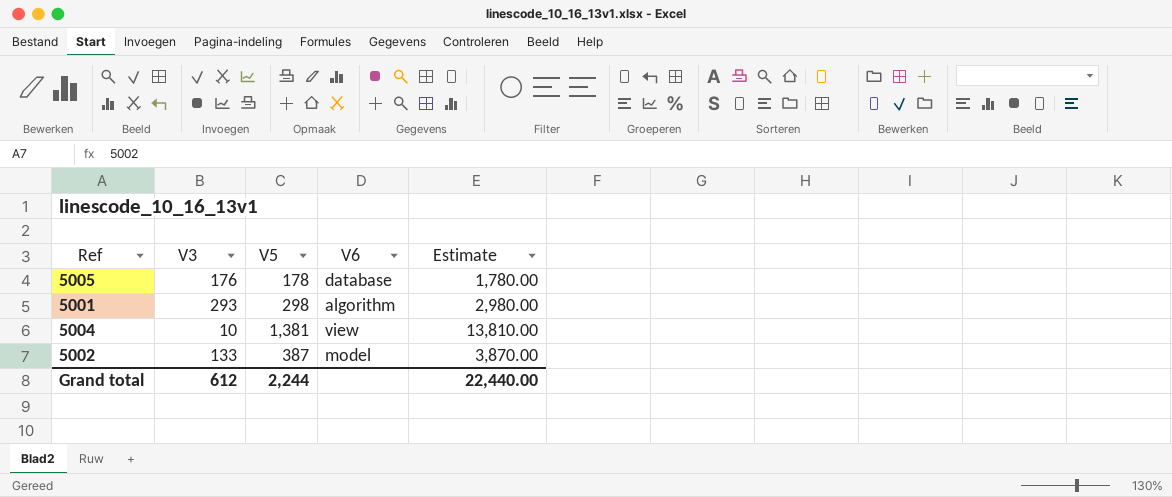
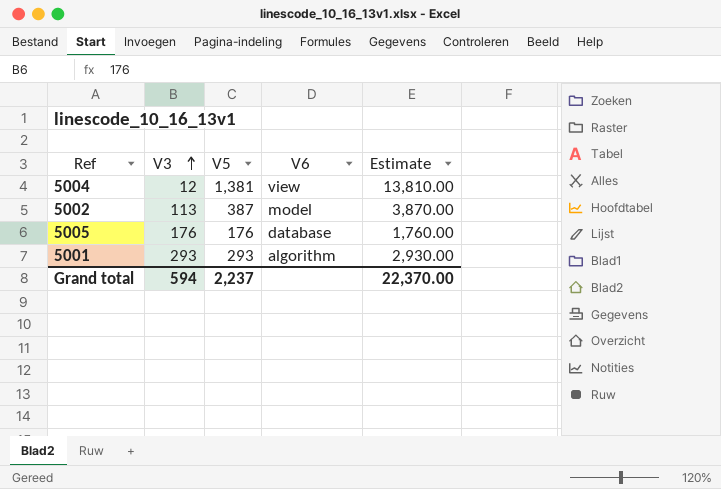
row order: none -> V3 ascending
5004 | V3: 10 -> 12
5002 | V3: 133 -> 113
5005 | V5: 178 -> 176
5005 | Estimate: 1,780.00 -> 1,760.00
5001 | V5: 298 -> 293
5001 | Estimate: 2,980.00 -> 2,930.00
Grand total | V3: 612 -> 594
Grand total | V5: 2,244 -> 2,237
Grand total | Estimate: 22,440.00 -> 22,370.00

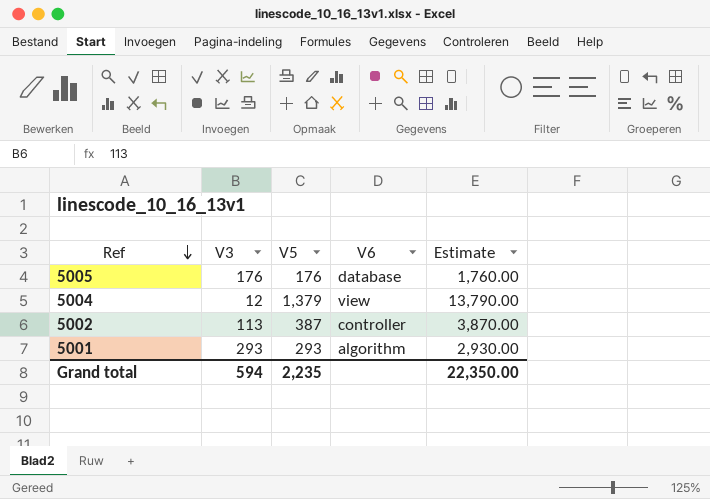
row order: V3 ascending -> Ref descending
5004 | V5: 1,381 -> 1,379
5004 | Estimate: 13,810.00 -> 13,790.00
5002 | V6: model -> controller
Grand total | V5: 2,237 -> 2,235
Grand total | Estimate: 22,370.00 -> 22,350.00

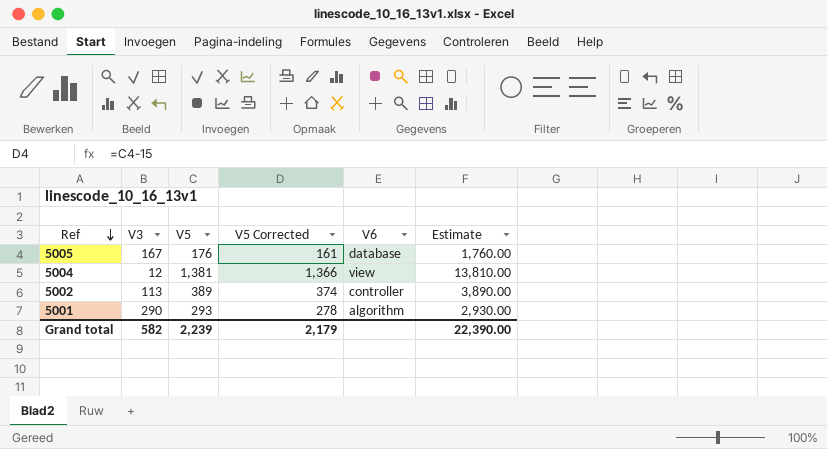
column V5 Corrected | formula: none -> [V5] - 15
5005 | V3: 176 -> 167
5004 | V5: 1,379 -> 1,381
5004 | Estimate: 13,790.00 -> 13,810.00
5002 | V5: 387 -> 389
5002 | Estimate: 3,870.00 -> 3,890.00
5001 | V3: 293 -> 290
Grand total | V3: 594 -> 582
Grand total | V5: 2,235 -> 2,239
Grand total | Estimate: 22,350.00 -> 22,390.00

